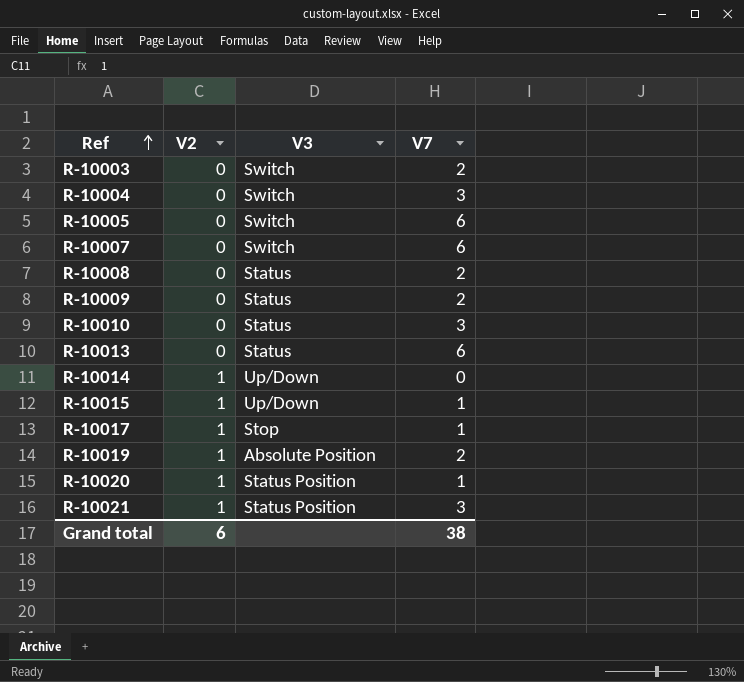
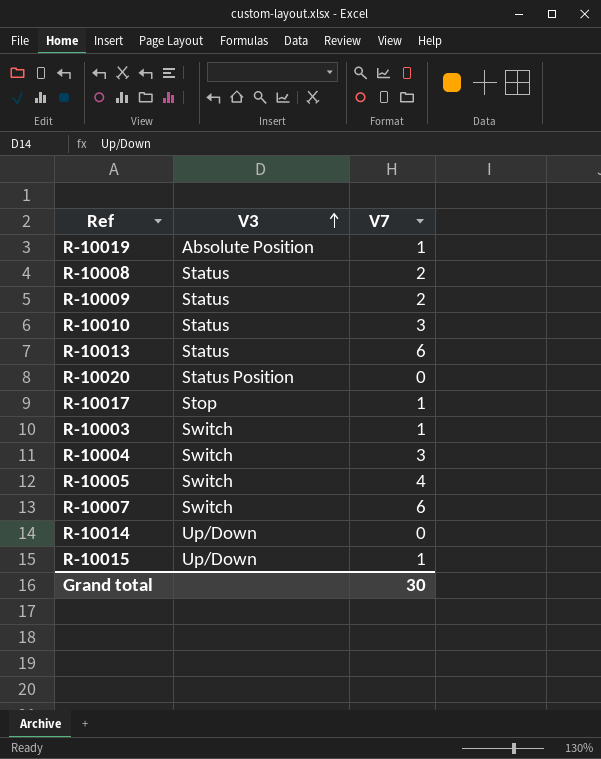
row order: Ref ascending -> V3 ascending
column V2 | position: 2 -> none
row R-10021: 1 | Status Position | 3 -> none
R-10019 | V7: 2 -> 1
R-10020 | V7: 1 -> 0
R-10003 | V7: 2 -> 1
R-10005 | V7: 6 -> 4
Grand total | V7: 38 -> 30

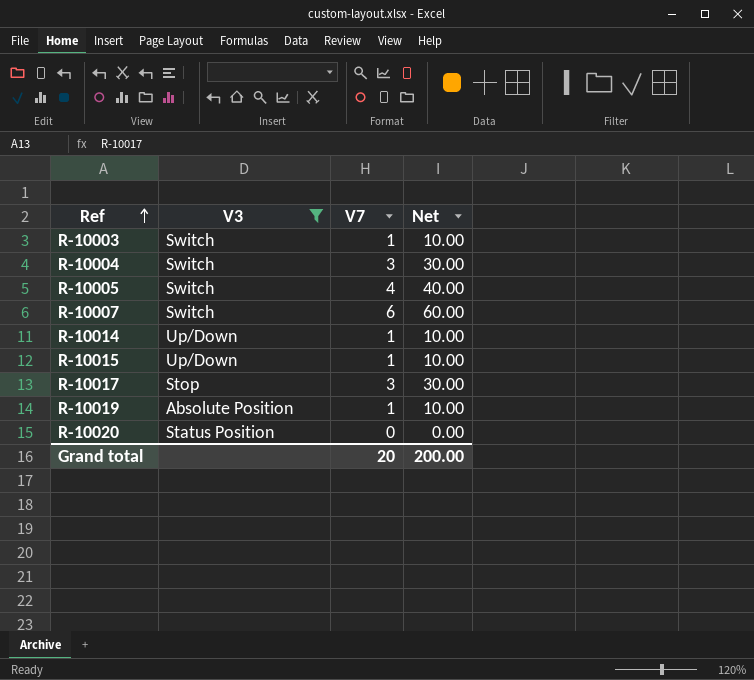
filter: none -> V3 != Status
row order: V3 ascending -> Ref ascending
column Net | formula: none -> [V7] * 10
R-10014 | V7: 0 -> 1
R-10017 | V7: 1 -> 3
Grand total | V7: 30 -> 20

